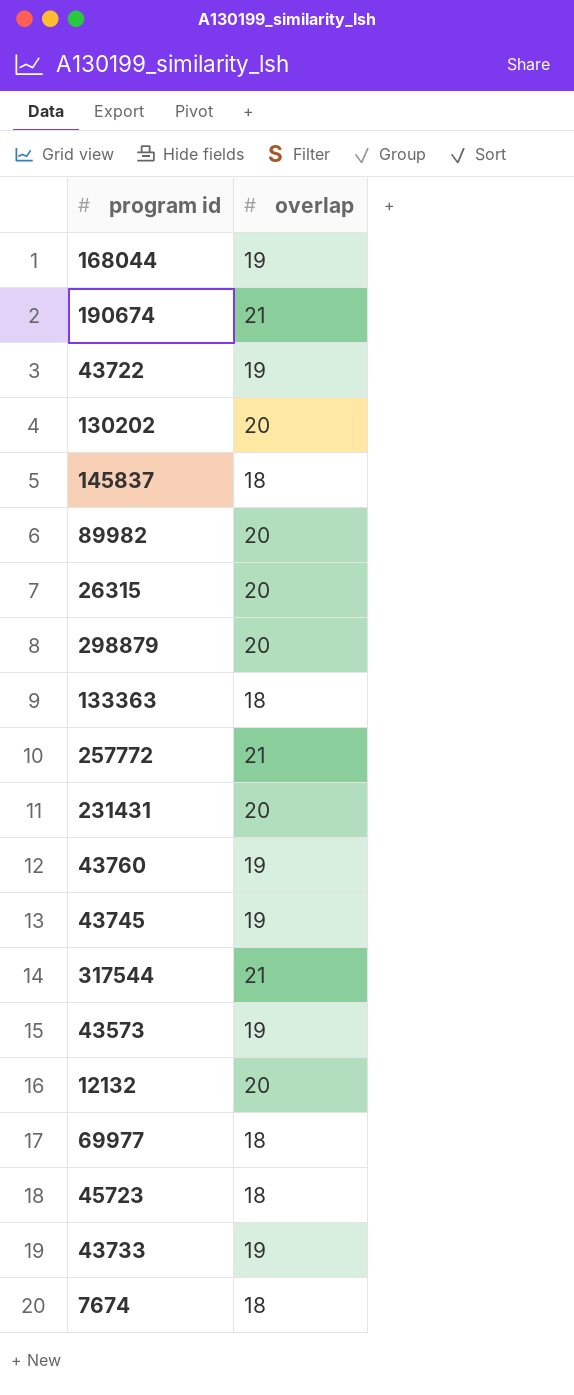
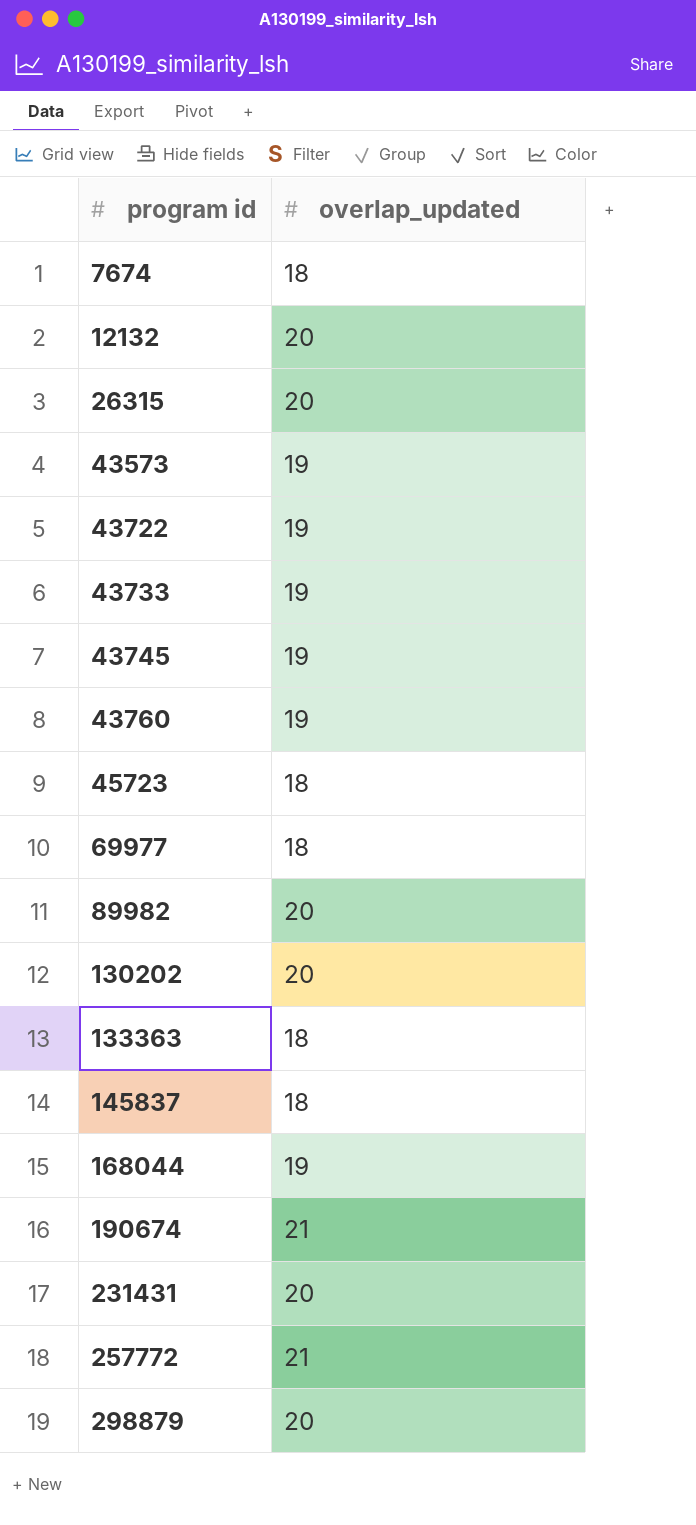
row order: none -> program id ascending
column name: overlap -> overlap_updated
row 317544: 21 -> none

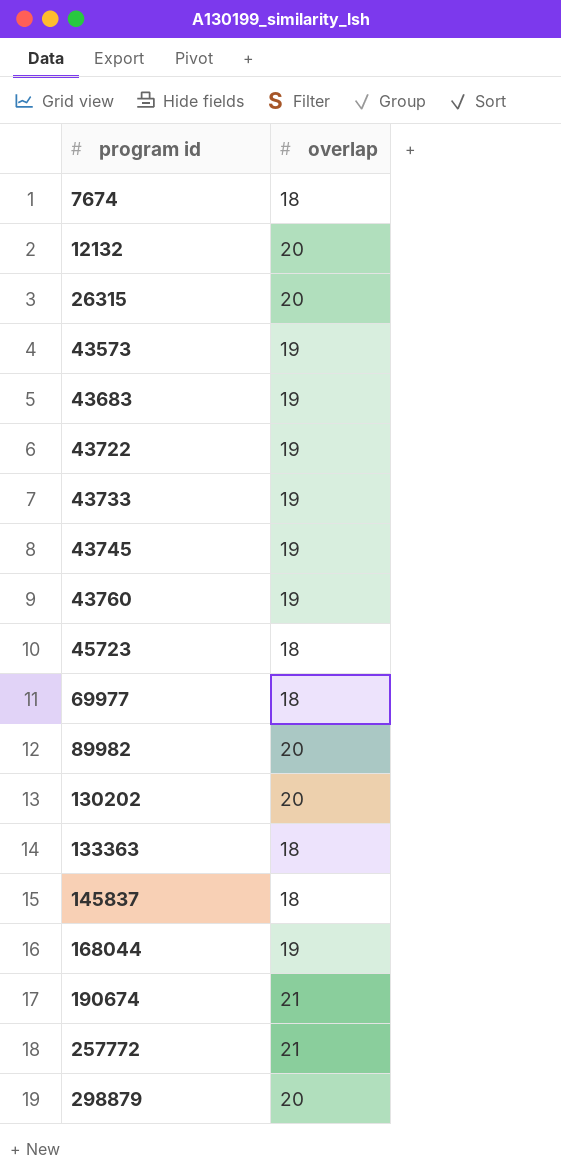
column name: overlap_updated -> overlap
row 231431: 20 -> none
row 43683: none -> 19

